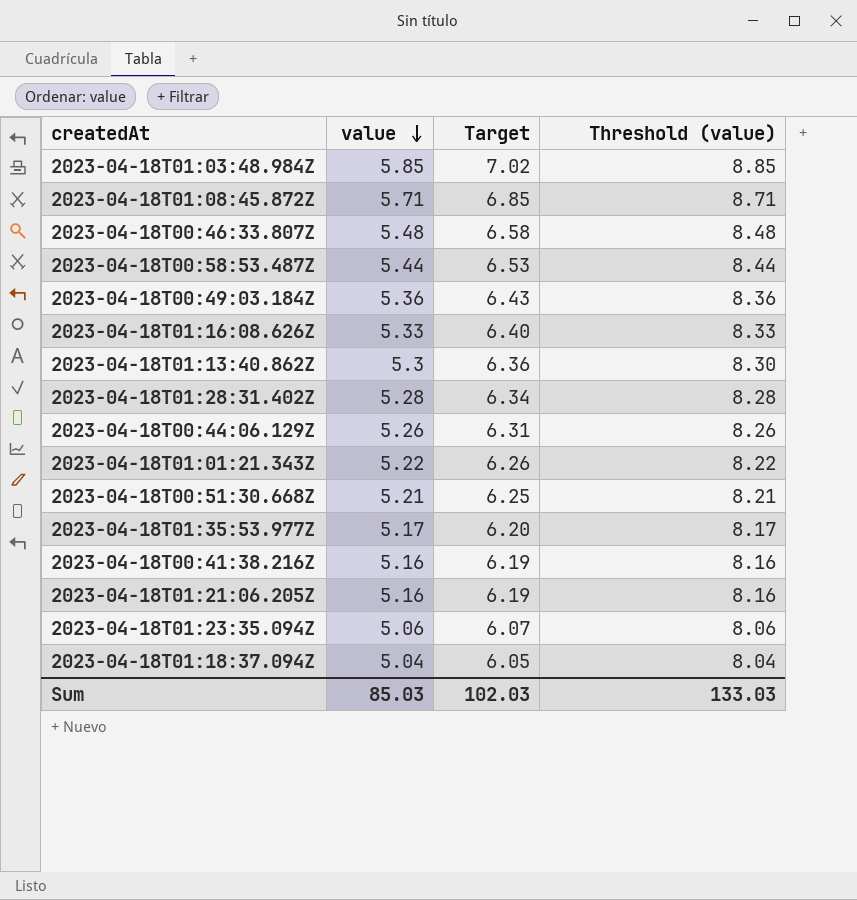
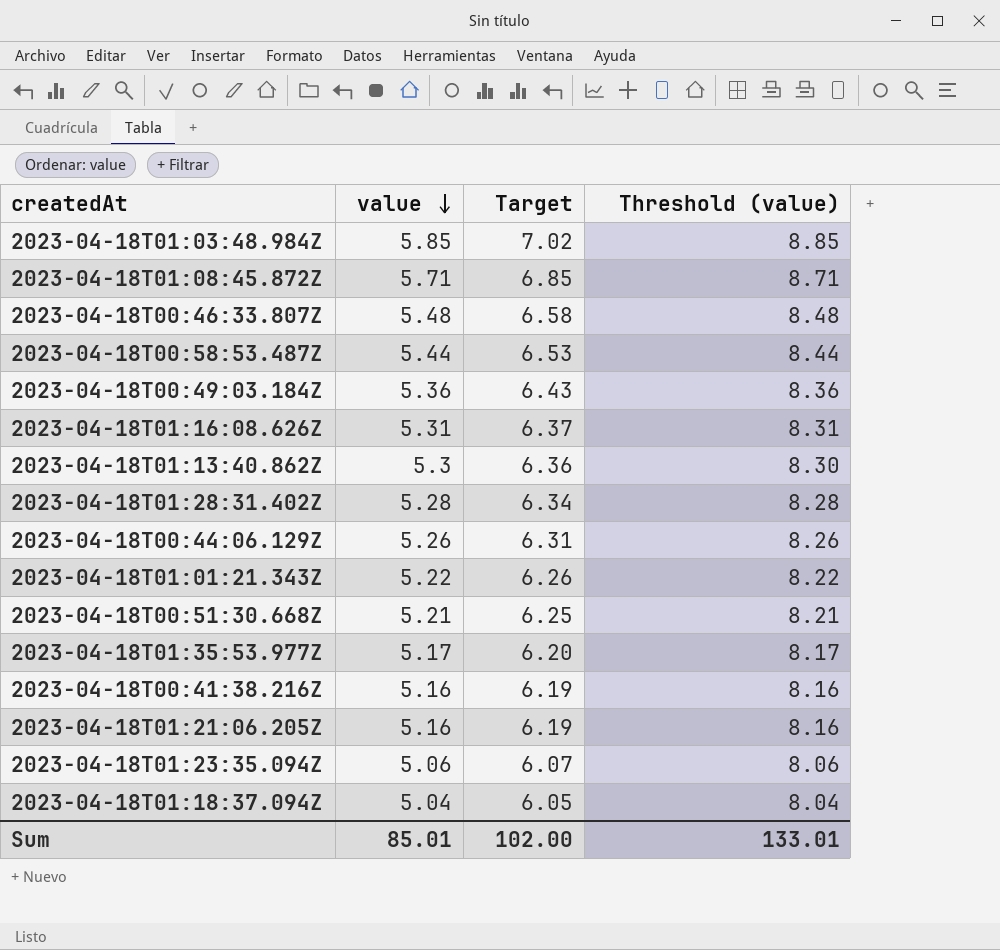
2023-04-18T01:16:08.626Z | value: 5.33 -> 5.31
2023-04-18T01:16:08.626Z | Target: 6.40 -> 6.37
2023-04-18T01:16:08.626Z | Threshold (value): 8.33 -> 8.31
Sum | value: 85.03 -> 85.01
Sum | Target: 102.03 -> 102.00
Sum | Threshold (value): 133.03 -> 133.01

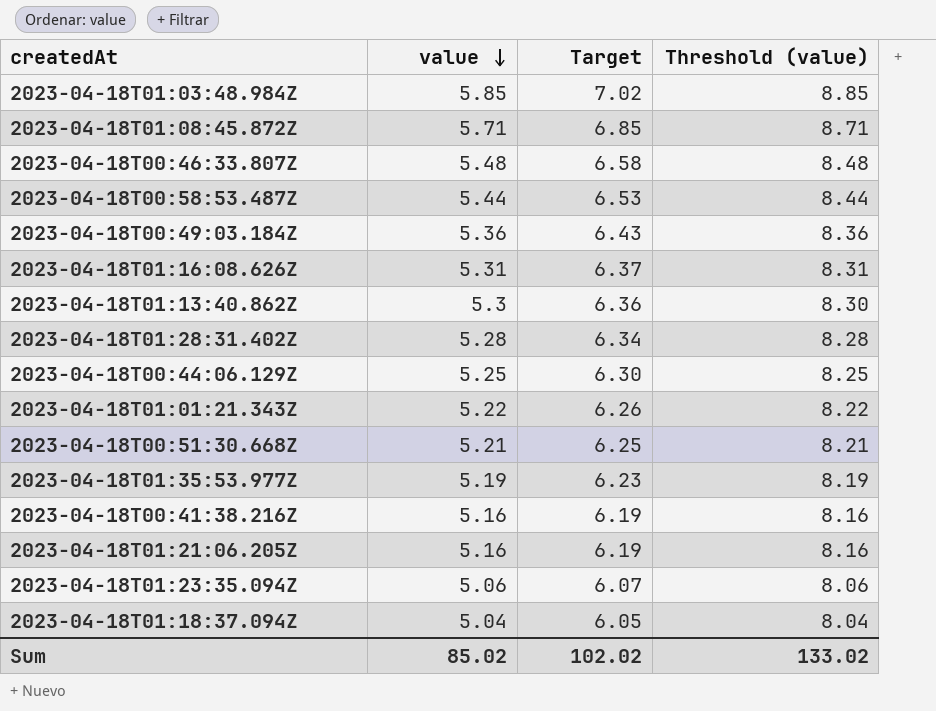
2023-04-18T00:44:06.129Z | value: 5.26 -> 5.25
2023-04-18T00:44:06.129Z | Target: 6.31 -> 6.30
2023-04-18T00:44:06.129Z | Threshold (value): 8.26 -> 8.25
2023-04-18T01:35:53.977Z | value: 5.17 -> 5.19
2023-04-18T01:35:53.977Z | Target: 6.20 -> 6.23
2023-04-18T01:35:53.977Z | Threshold (value): 8.17 -> 8.19
Sum | value: 85.01 -> 85.02
Sum | Target: 102.00 -> 102.02
Sum | Threshold (value): 133.01 -> 133.02

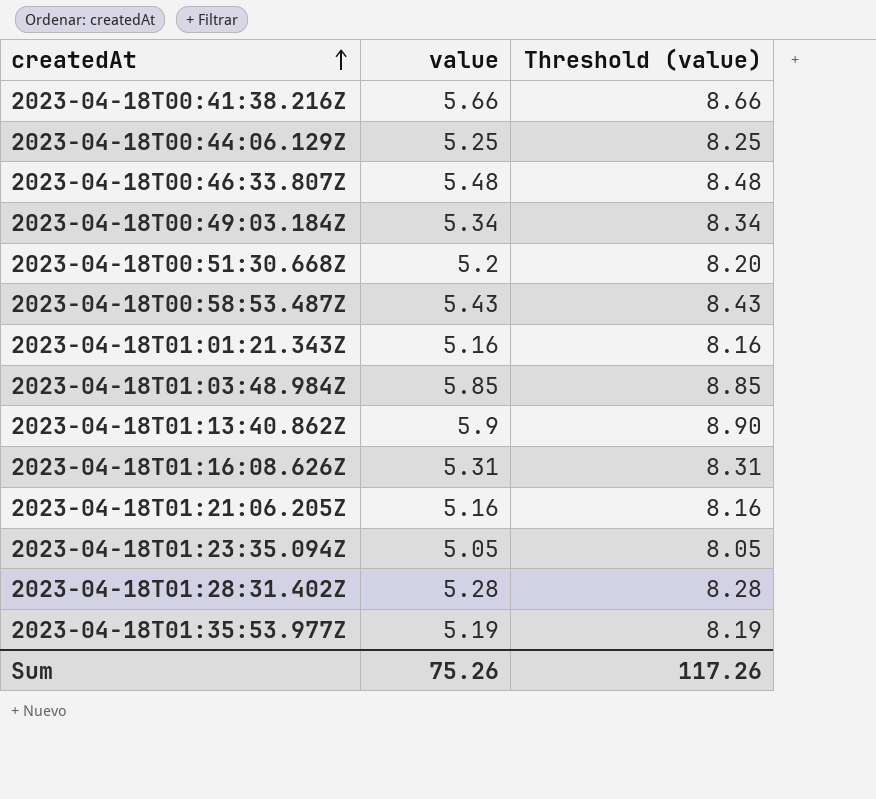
row order: value descending -> createdAt ascending
column Target | formula: [value] * 1.2 -> none
row 2023-04-18T01:08:45.872Z: 5.71 | 6.85 | 8.71 -> none
row 2023-04-18T01:18:37.094Z: 5.04 | 6.05 | 8.04 -> none
2023-04-18T00:41:38.216Z | value: 5.16 -> 5.66
2023-04-18T00:41:38.216Z | Threshold (value): 8.16 -> 8.66
2023-04-18T00:49:03.184Z | value: 5.36 -> 5.34
2023-04-18T00:49:03.184Z | Threshold (value): 8.36 -> 8.34
2023-04-18T00:51:30.668Z | value: 5.21 -> 5.2
2023-04-18T00:51:30.668Z | Threshold (value): 8.21 -> 8.20
2023-04-18T00:58:53.487Z | value: 5.44 -> 5.43
2023-04-18T00:58:53.487Z | Threshold (value): 8.44 -> 8.43
2023-04-18T01:01:21.343Z | value: 5.22 -> 5.16
2023-04-18T01:01:21.343Z | Threshold (value): 8.22 -> 8.16
2023-04-18T01:13:40.862Z | value: 5.3 -> 5.9
2023-04-18T01:13:40.862Z | Threshold (value): 8.30 -> 8.90
2023-04-18T01:23:35.094Z | value: 5.06 -> 5.05
2023-04-18T01:23:35.094Z | Threshold (value): 8.06 -> 8.05
Sum | value: 85.02 -> 75.26
Sum | Threshold (value): 133.02 -> 117.26

